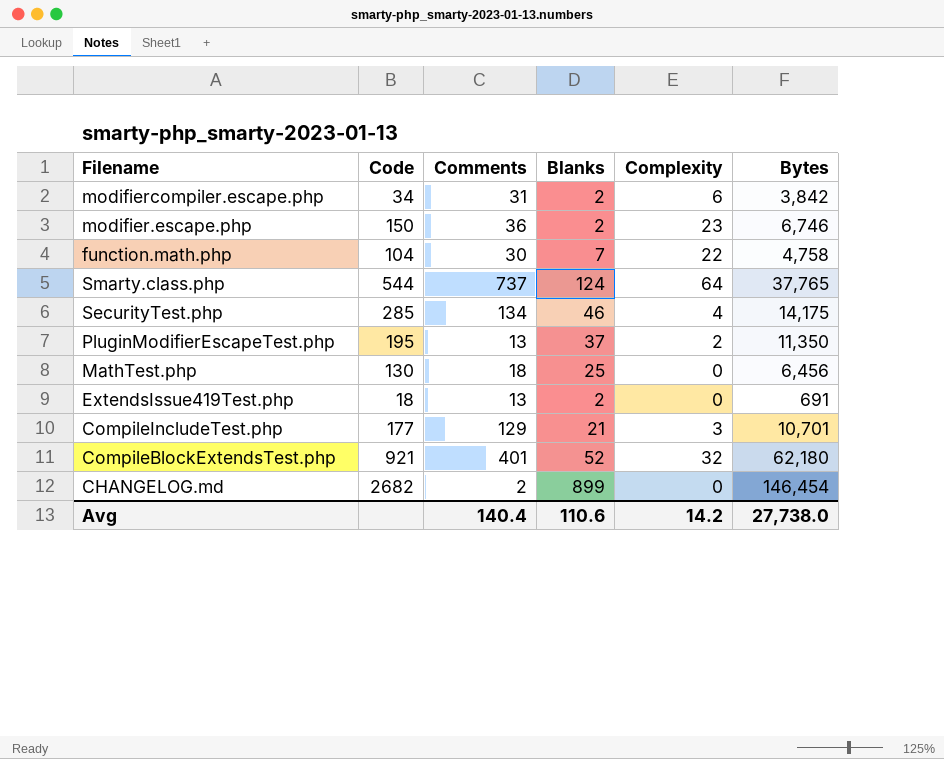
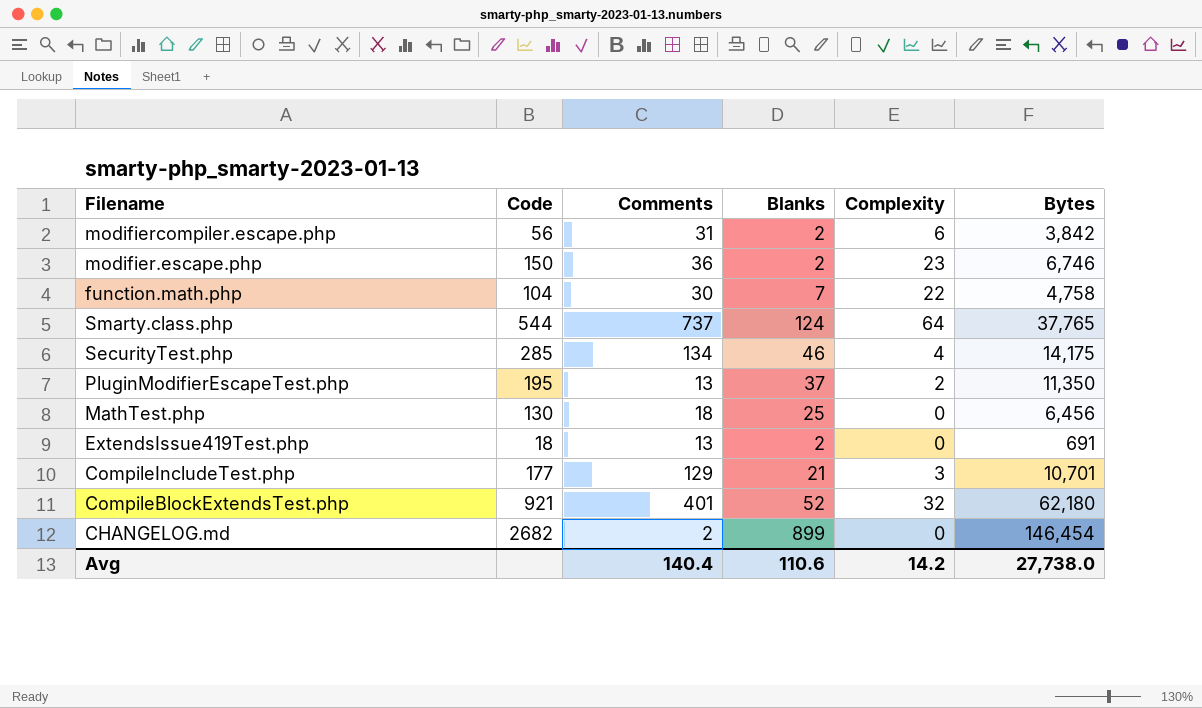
modifiercompiler.escape.php | Code: 34 -> 56

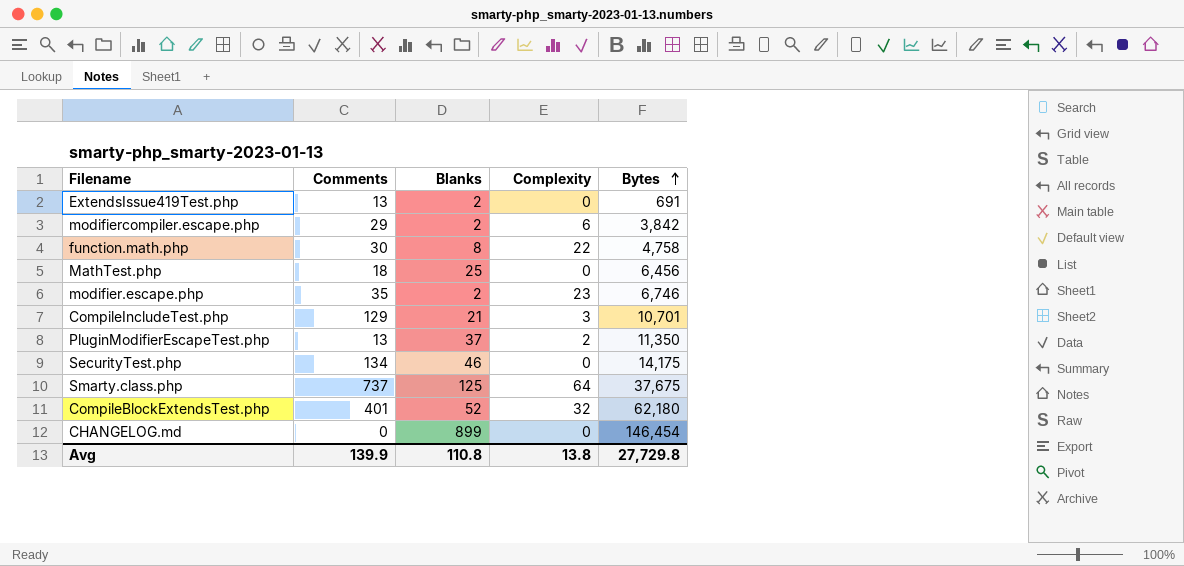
row order: none -> Bytes ascending
column Code | position: 2 -> none
modifiercompiler.escape.php | Comments: 31 -> 29
function.math.php | Blanks: 7 -> 8
modifier.escape.php | Comments: 36 -> 35
SecurityTest.php | Complexity: 4 -> 0
Smarty.class.php | Blanks: 124 -> 125
Smarty.class.php | Bytes: 37,765 -> 37,675
CHANGELOG.md | Comments: 2 -> 0
Avg | Comments: 140.4 -> 139.9
Avg | Blanks: 110.6 -> 110.8
Avg | Complexity: 14.2 -> 13.8
Avg | Bytes: 27,738.0 -> 27,729.8

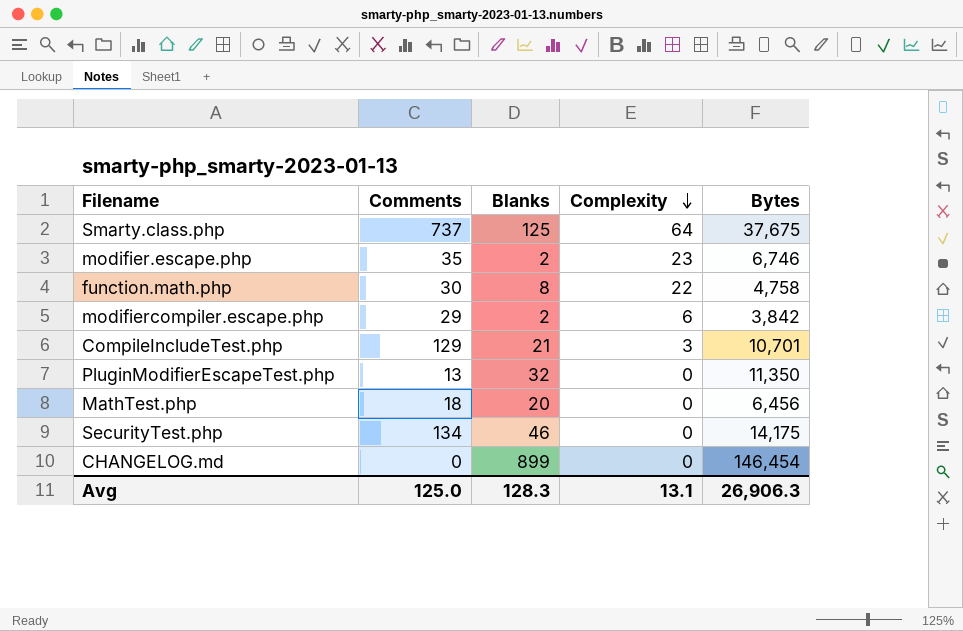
row order: Bytes ascending -> Complexity descending
row ExtendsIssue419Test.php: 13 | 2 | 0 | 691 -> none
row CompileBlockExtendsTest.php: 401 | 52 | 32 | 62,180 -> none
PluginModifierEscapeTest.php | Blanks: 37 -> 32
PluginModifierEscapeTest.php | Complexity: 2 -> 0
MathTest.php | Blanks: 25 -> 20
Avg | Comments: 139.9 -> 125.0
Avg | Blanks: 110.8 -> 128.3
Avg | Complexity: 13.8 -> 13.1
Avg | Bytes: 27,729.8 -> 26,906.3

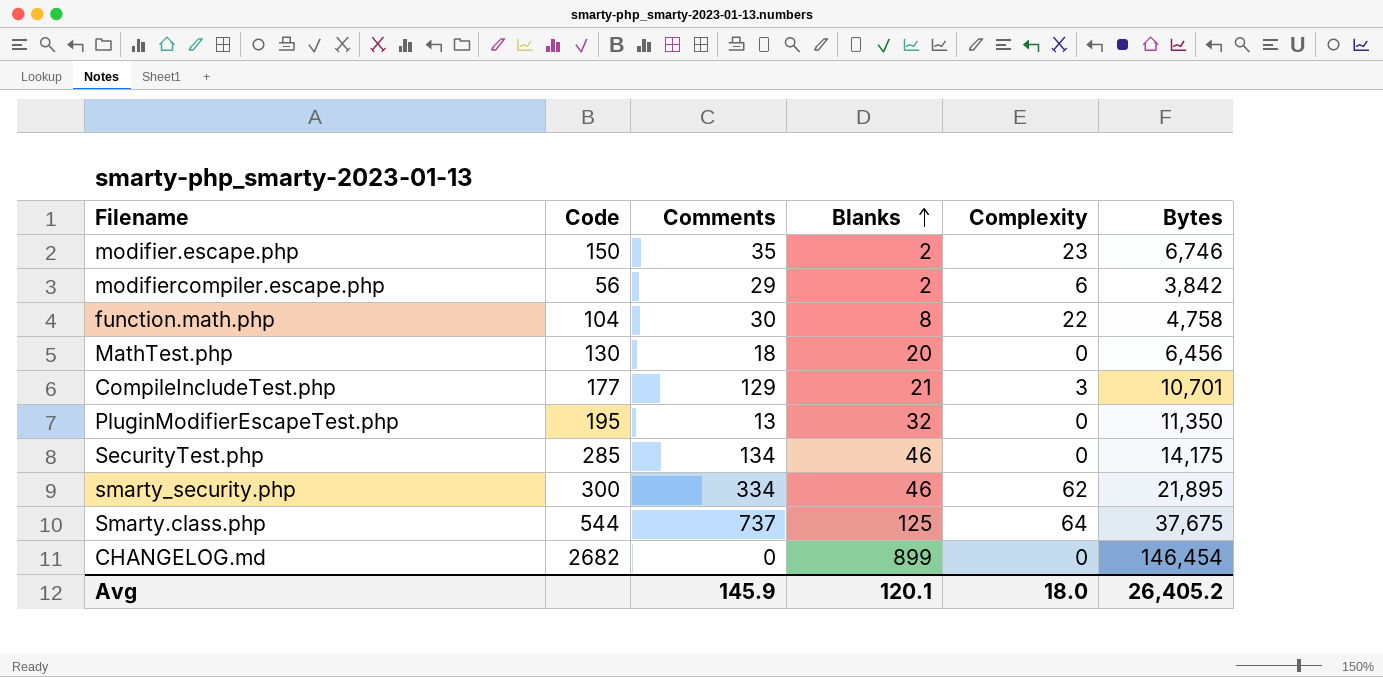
row order: Complexity descending -> Blanks ascending
column Code | position: none -> 2
row smarty_security.php: none -> 300 | 334 | 46 | 62 | 21,895
Avg | Comments: 125.0 -> 145.9
Avg | Blanks: 128.3 -> 120.1
Avg | Complexity: 13.1 -> 18.0
Avg | Bytes: 26,906.3 -> 26,405.2

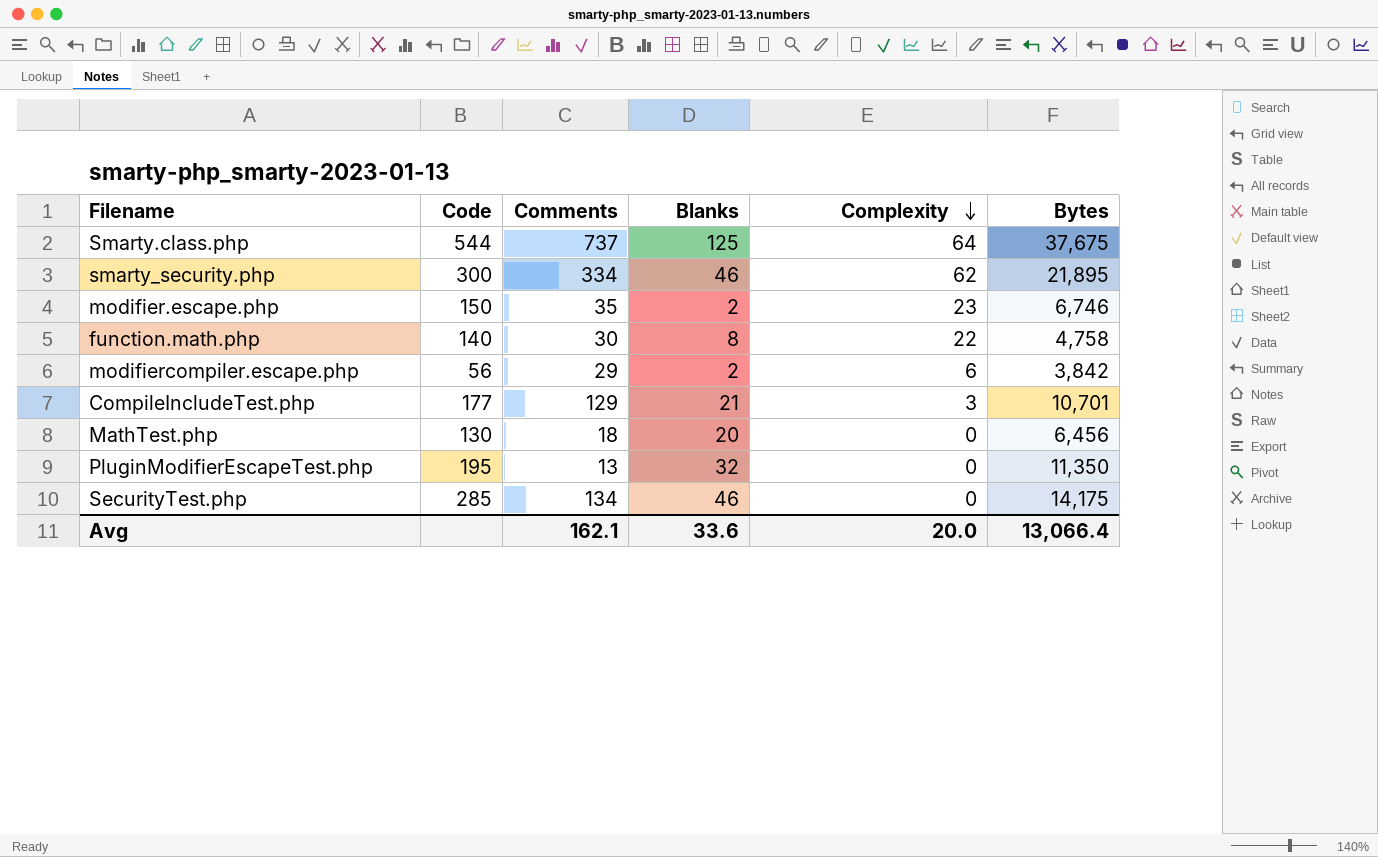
row order: Blanks ascending -> Complexity descending
row CHANGELOG.md: 2682 | 0 | 899 | 0 | 146,454 -> none
function.math.php | Code: 104 -> 140
Avg | Comments: 145.9 -> 162.1
Avg | Blanks: 120.1 -> 33.6
Avg | Complexity: 18.0 -> 20.0
Avg | Bytes: 26,405.2 -> 13,066.4

